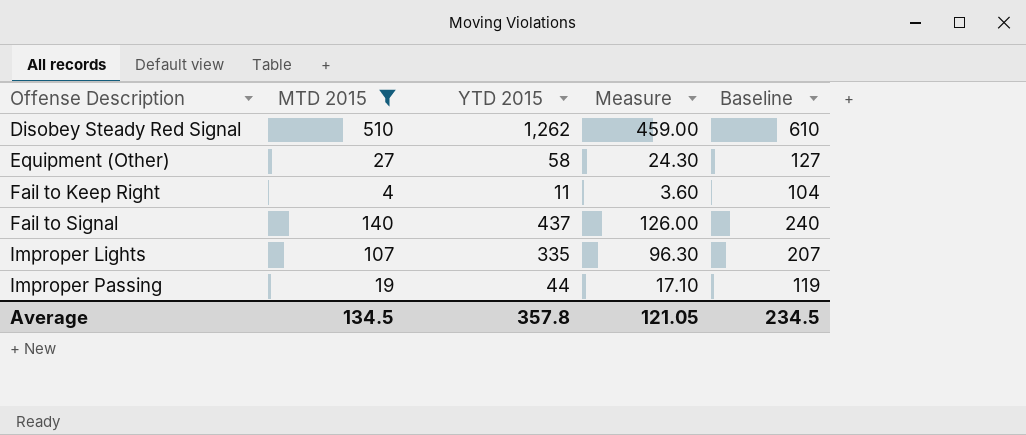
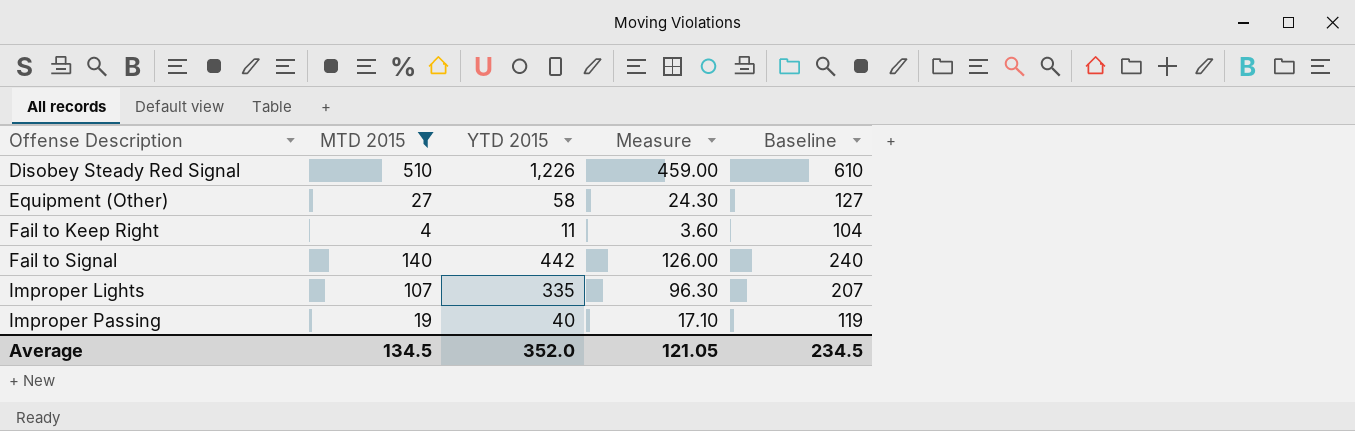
Disobey Steady Red Signal | YTD 2015: 1,262 -> 1,226
Fail to Signal | YTD 2015: 437 -> 442
Improper Passing | YTD 2015: 44 -> 40
Average | YTD 2015: 357.8 -> 352.0

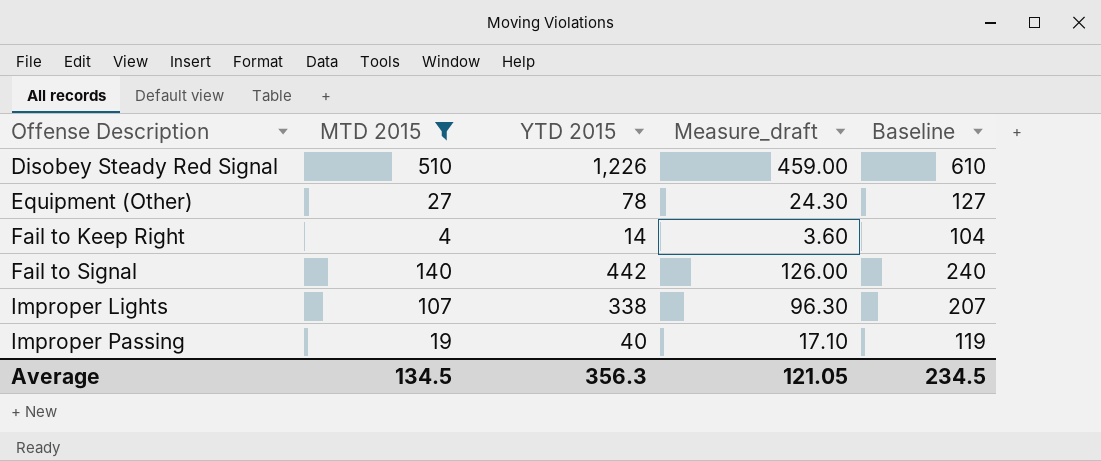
column name: Measure -> Measure_draft
Equipment (Other) | YTD 2015: 58 -> 78
Fail to Keep Right | YTD 2015: 11 -> 14
Improper Lights | YTD 2015: 335 -> 338
Average | YTD 2015: 352.0 -> 356.3

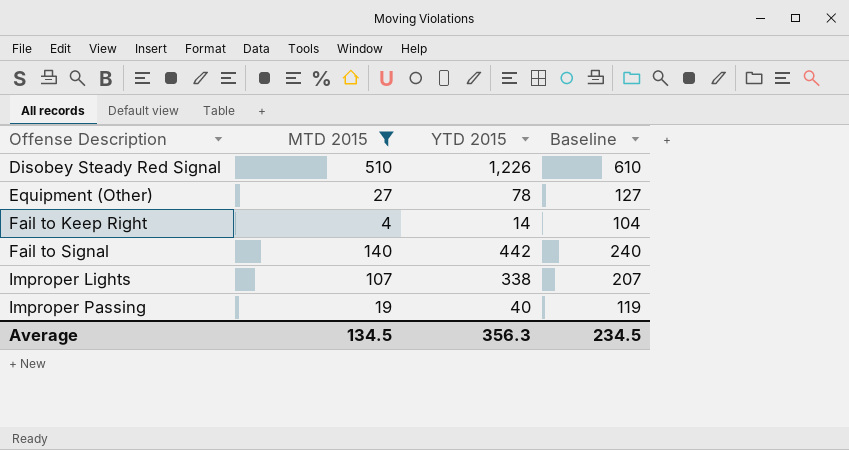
column Measure_draft | formula: [MTD 2015] * 0.9 -> none

